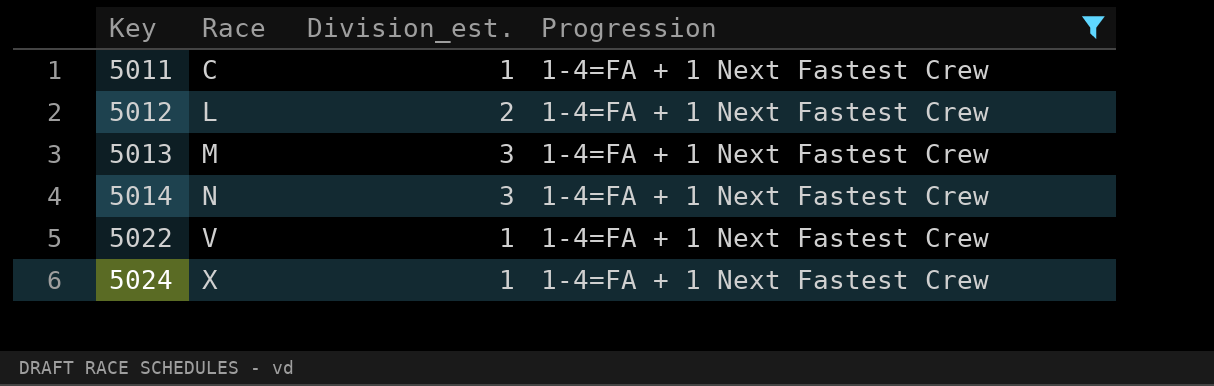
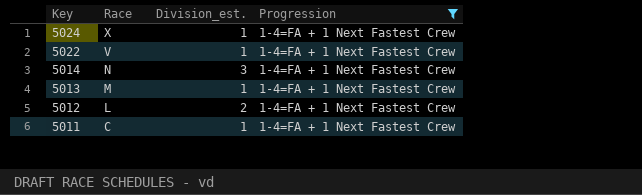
row order: Key ascending -> Key descending
5013 | Division_est.: 3 -> 1

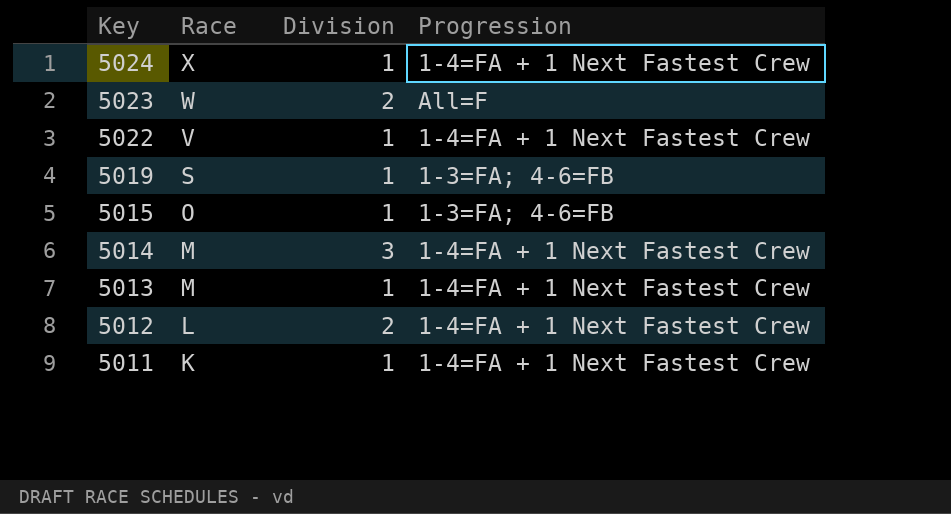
filter: Progression = 1-4=FA + 1 Next Fastest Crew -> none
column name: Division_est. -> Division
5014 | Race: N -> M
5011 | Race: C -> K

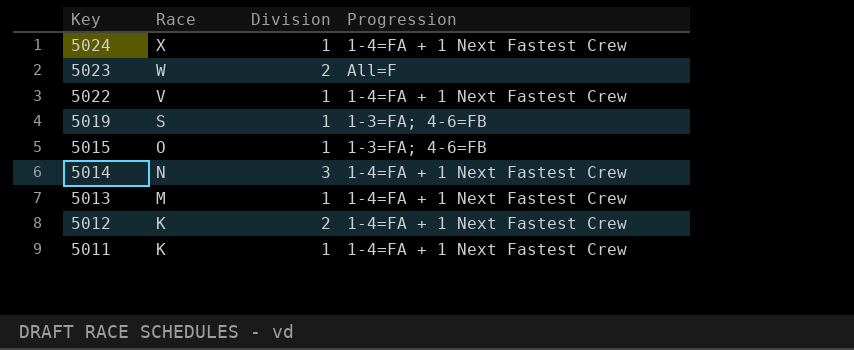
5014 | Race: M -> N
5012 | Race: L -> K

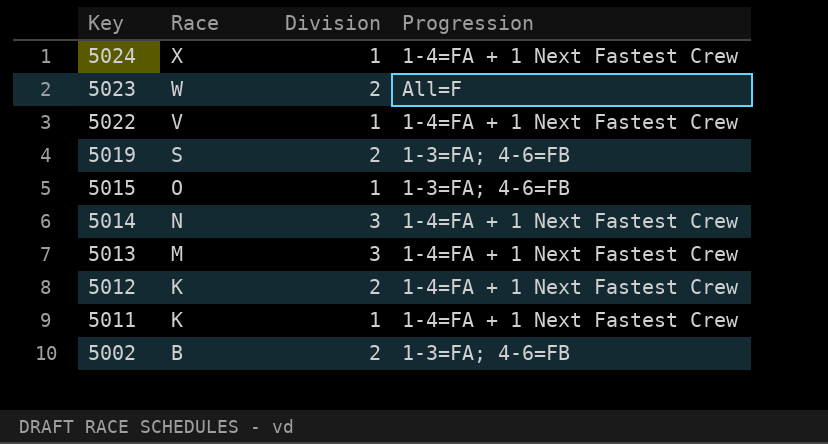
5019 | Division: 1 -> 2
5013 | Division: 1 -> 3
row 5002: none -> B | 2 | 1-3=FA; 4-6=FB

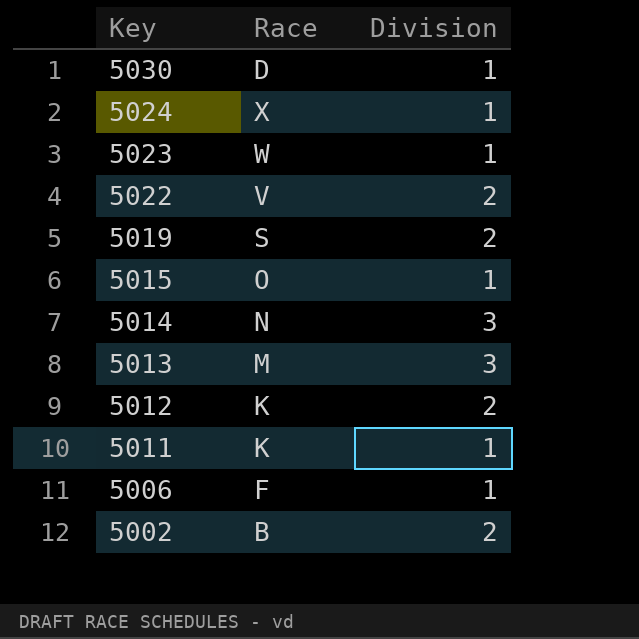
column Progression | position: 4 -> none
row 5030: none -> D | 1
5023 | Division: 2 -> 1
5022 | Division: 1 -> 2
row 5006: none -> F | 1

